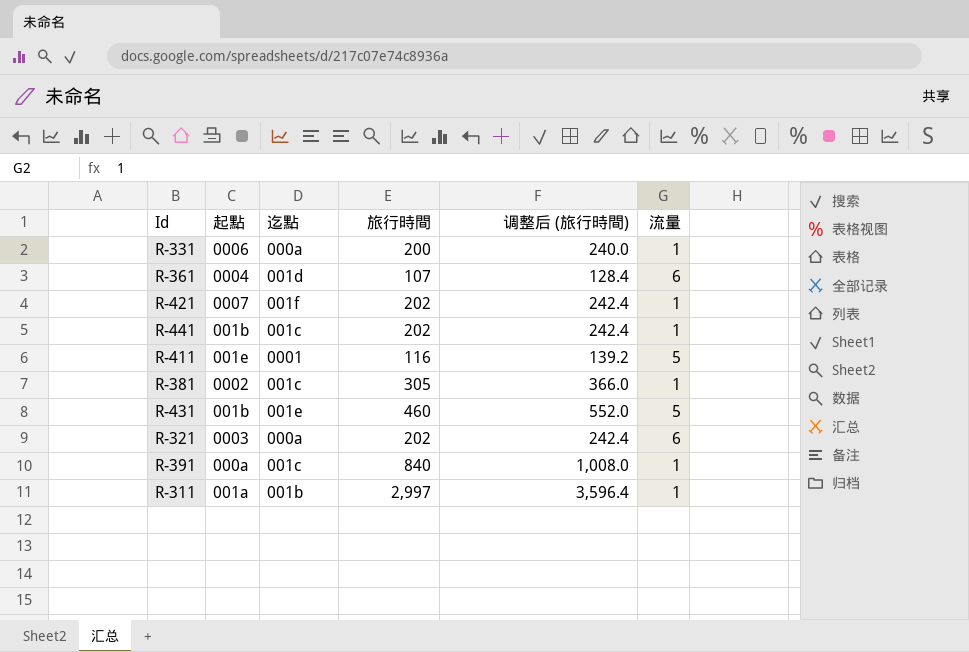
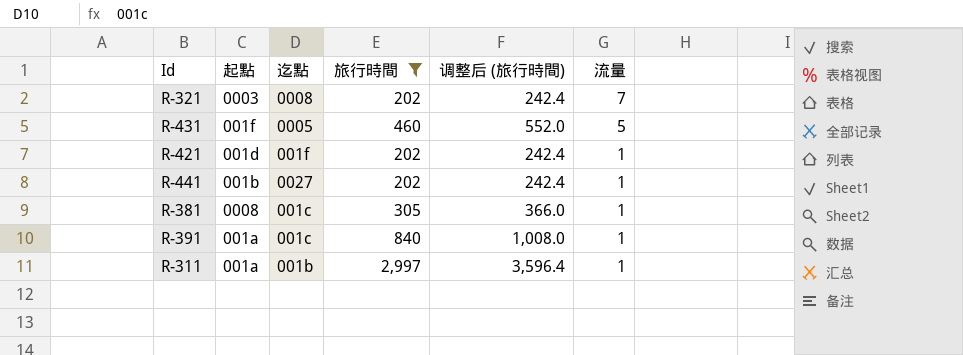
filter: none -> 旅行時間 >= 202
row order: none -> 流量 descending
R-321 | 迄點: 000a -> 0008
R-321 | 流量: 6 -> 7
R-431 | 起點: 001b -> 001f
R-431 | 迄點: 001e -> 0005
R-421 | 起點: 0007 -> 001d
R-441 | 迄點: 001c -> 0027
R-381 | 起點: 0002 -> 0008
R-391 | 起點: 000a -> 001a

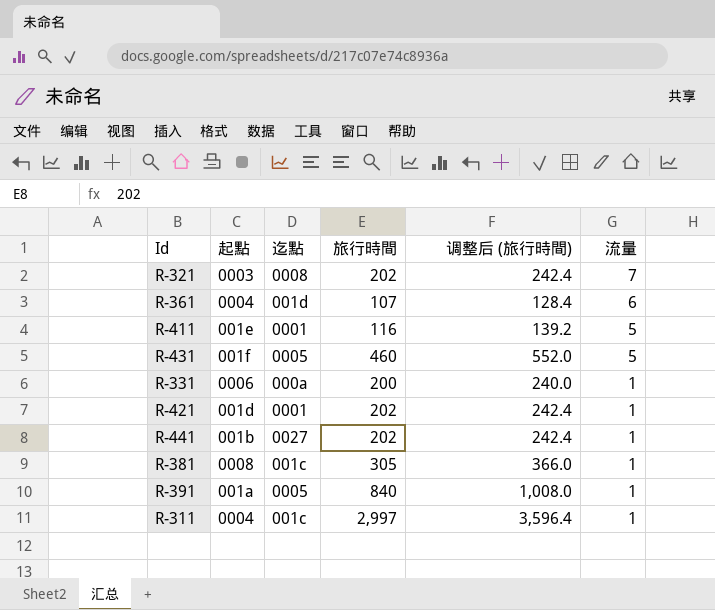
filter: 旅行時間 >= 202 -> none
R-421 | 迄點: 001f -> 0001
R-391 | 迄點: 001c -> 0005
R-311 | 起點: 001a -> 0004
R-311 | 迄點: 001b -> 001c

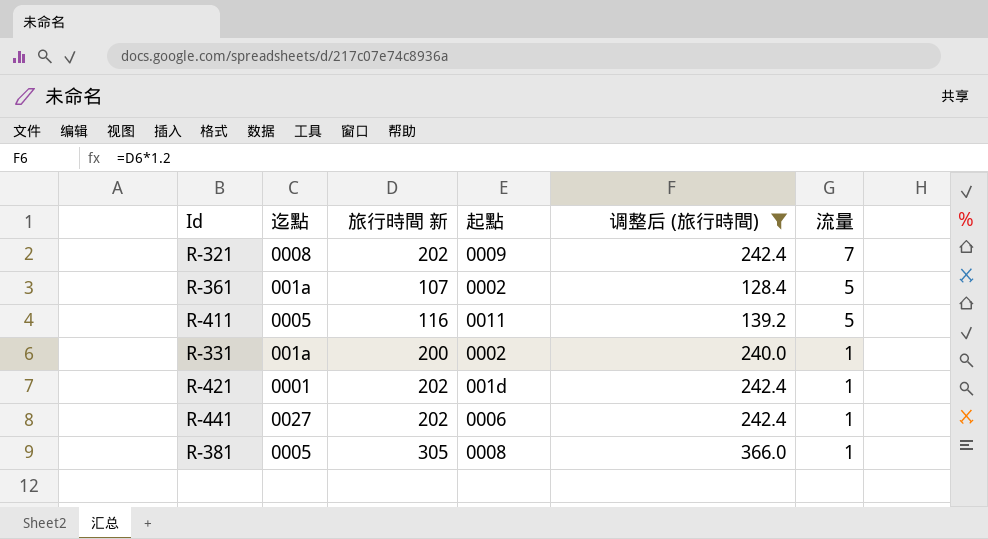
filter: none -> 调整后 (旅行時間) <= 366.0
column name: 旅行時間 -> 旅行時間 新
column 起點 | position: 2 -> 4
R-321 | 起點: 0003 -> 0009
R-361 | 迄點: 001d -> 001a
R-361 | 起點: 0004 -> 0002
R-361 | 流量: 6 -> 5
R-411 | 迄點: 0001 -> 0005
R-411 | 起點: 001e -> 0011
R-331 | 迄點: 000a -> 001a
R-331 | 起點: 0006 -> 0002
R-441 | 起點: 001b -> 0006
R-381 | 迄點: 001c -> 0005

